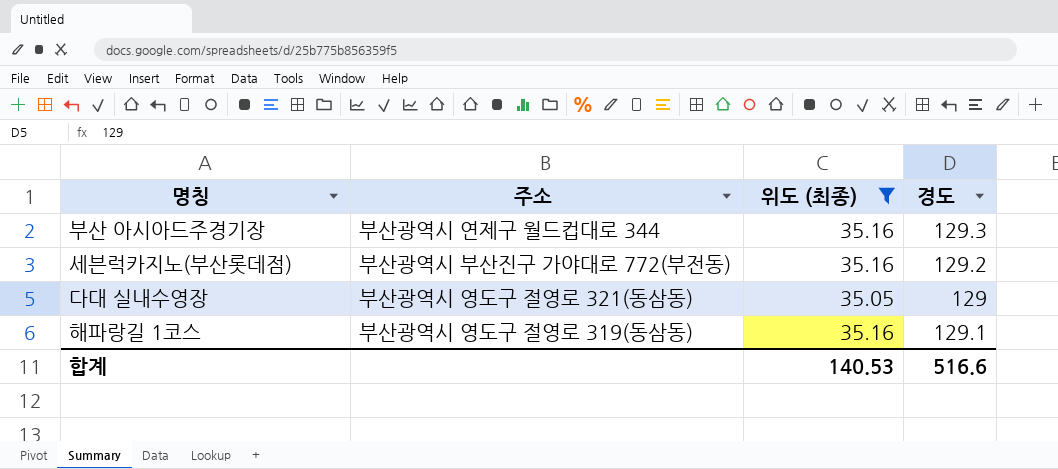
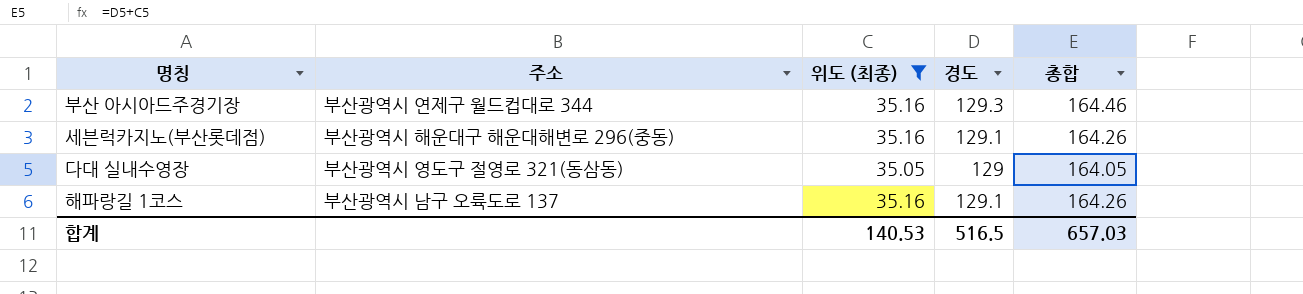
column 총합 | formula: none -> [위도 (최종)] + [경도]
세븐럭카지노(부산롯데점) | 주소: 부산광역시 부산진구 가야대로 772(부전동) -> 부산광역시 해운대구 해운대해변로 296(중동)
세븐럭카지노(부산롯데점) | 경도: 129.2 -> 129.1
해파랑길 1코스 | 주소: 부산광역시 영도구 절영로 319(동삼동) -> 부산광역시 남구 오륙도로 137
합계 | 경도: 516.6 -> 516.5

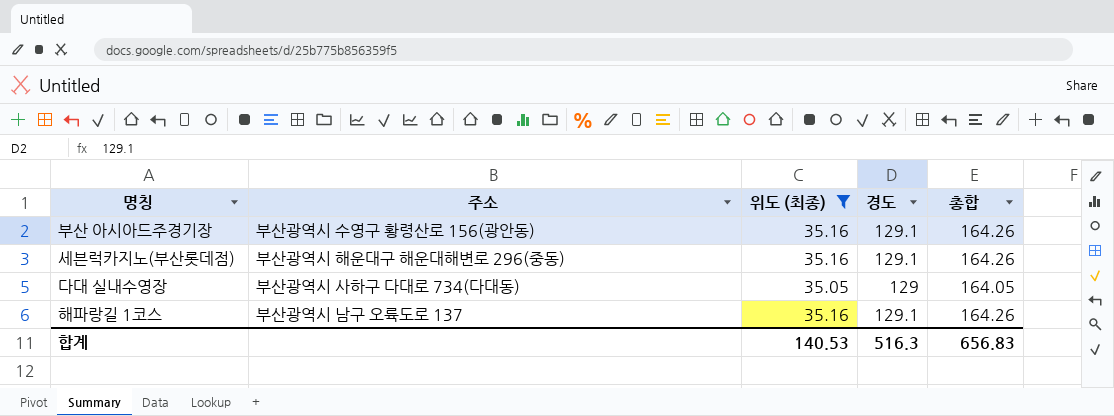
부산 아시아드주경기장 | 주소: 부산광역시 연제구 월드컵대로 344 -> 부산광역시 수영구 황령산로 156(광안동)
부산 아시아드주경기장 | 경도: 129.3 -> 129.1
부산 아시아드주경기장 | 총합: 164.46 -> 164.26
다대 실내수영장 | 주소: 부산광역시 영도구 절영로 321(동삼동) -> 부산광역시 사하구 다대로 734(다대동)
합계 | 경도: 516.5 -> 516.3
합계 | 총합: 657.03 -> 656.83

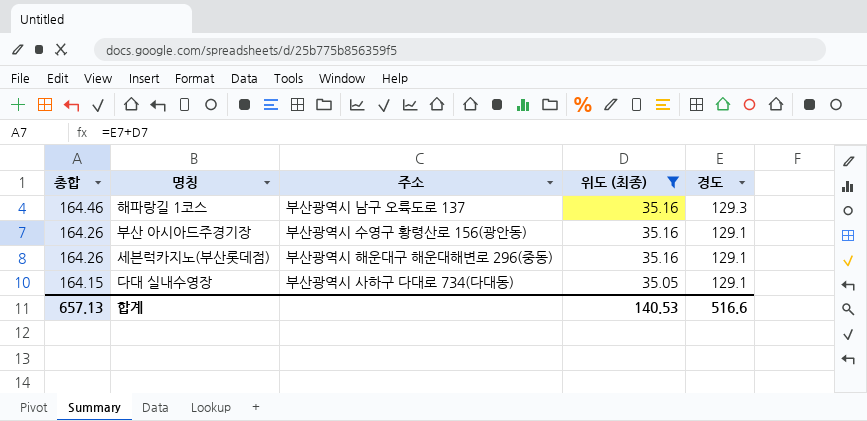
row order: none -> 총합 descending
column 총합 | position: 5 -> 1
해파랑길 1코스 | 총합: 164.26 -> 164.46
해파랑길 1코스 | 경도: 129.1 -> 129.3
다대 실내수영장 | 총합: 164.05 -> 164.15
다대 실내수영장 | 경도: 129 -> 129.1
합계 | 총합: 656.83 -> 657.13
합계 | 경도: 516.3 -> 516.6

